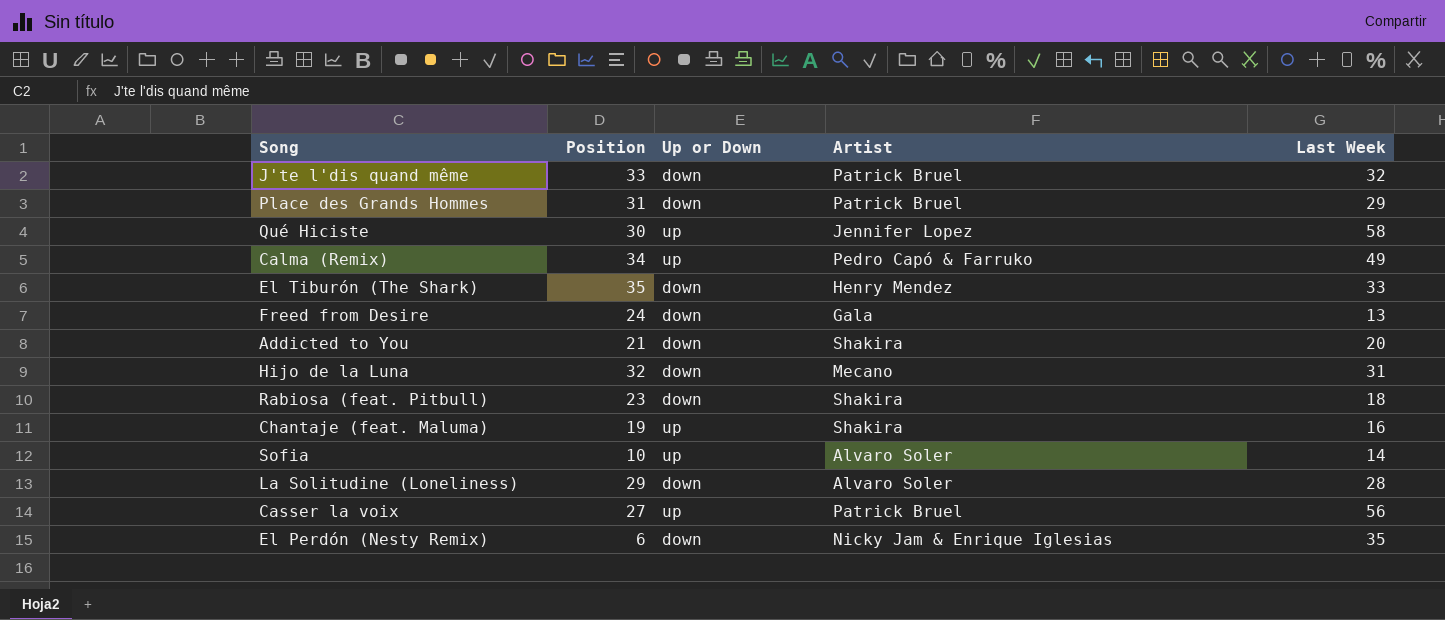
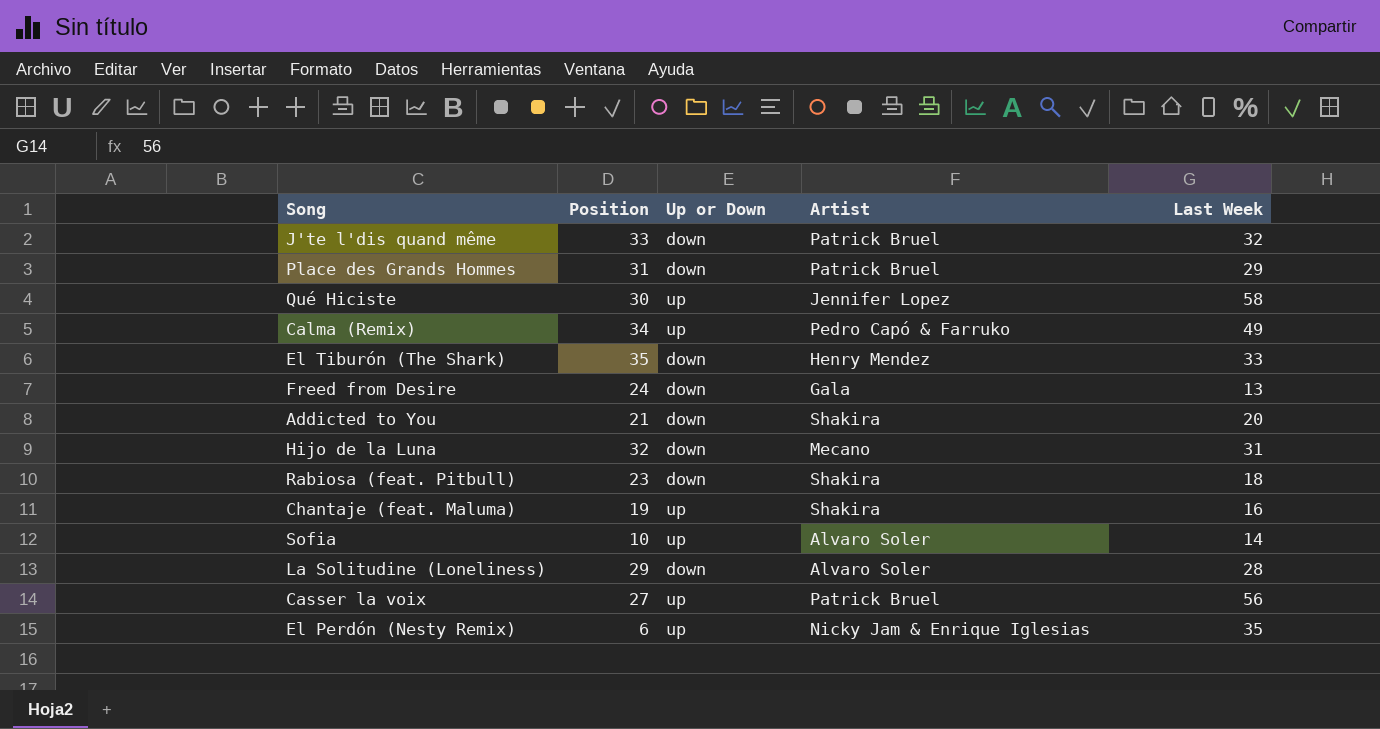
El Perdón (Nesty Remix) | Up or Down: down -> up

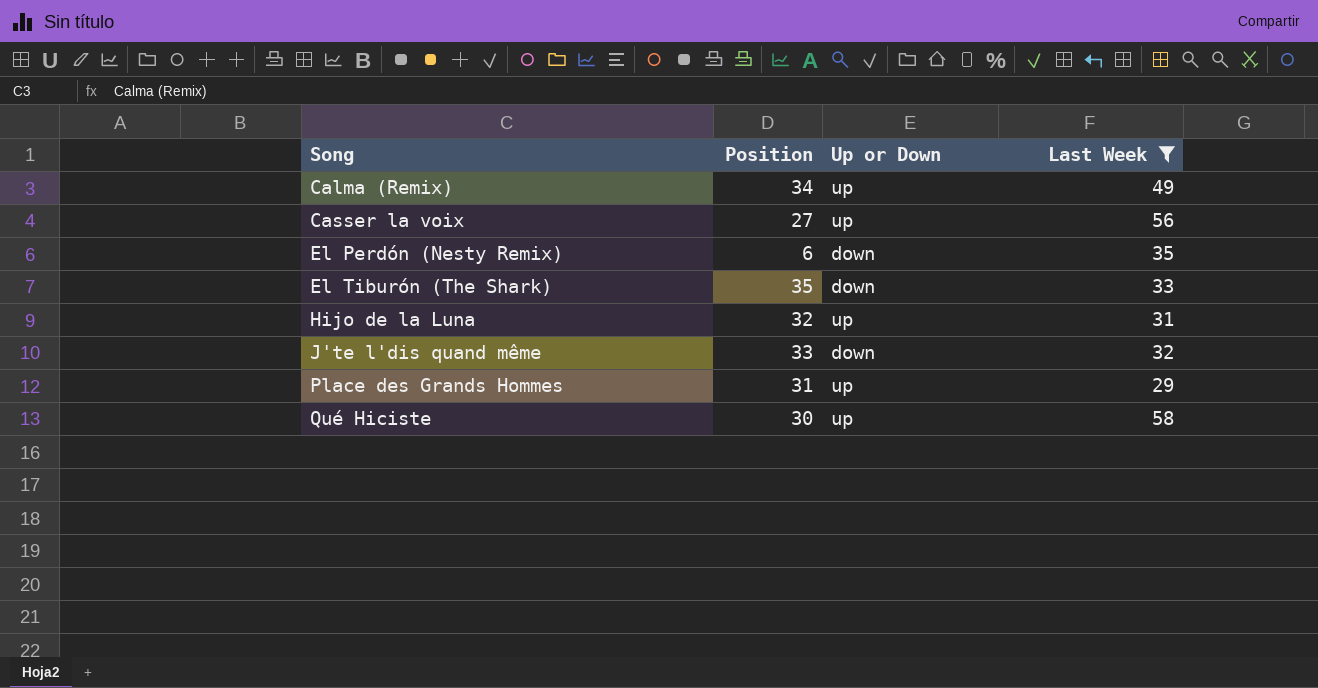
filter: none -> Last Week >= 29
row order: none -> Song ascending
column Artist | position: 4 -> none
El Perdón (Nesty Remix) | Up or Down: up -> down
Hijo de la Luna | Up or Down: down -> up
Place des Grands Hommes | Up or Down: down -> up

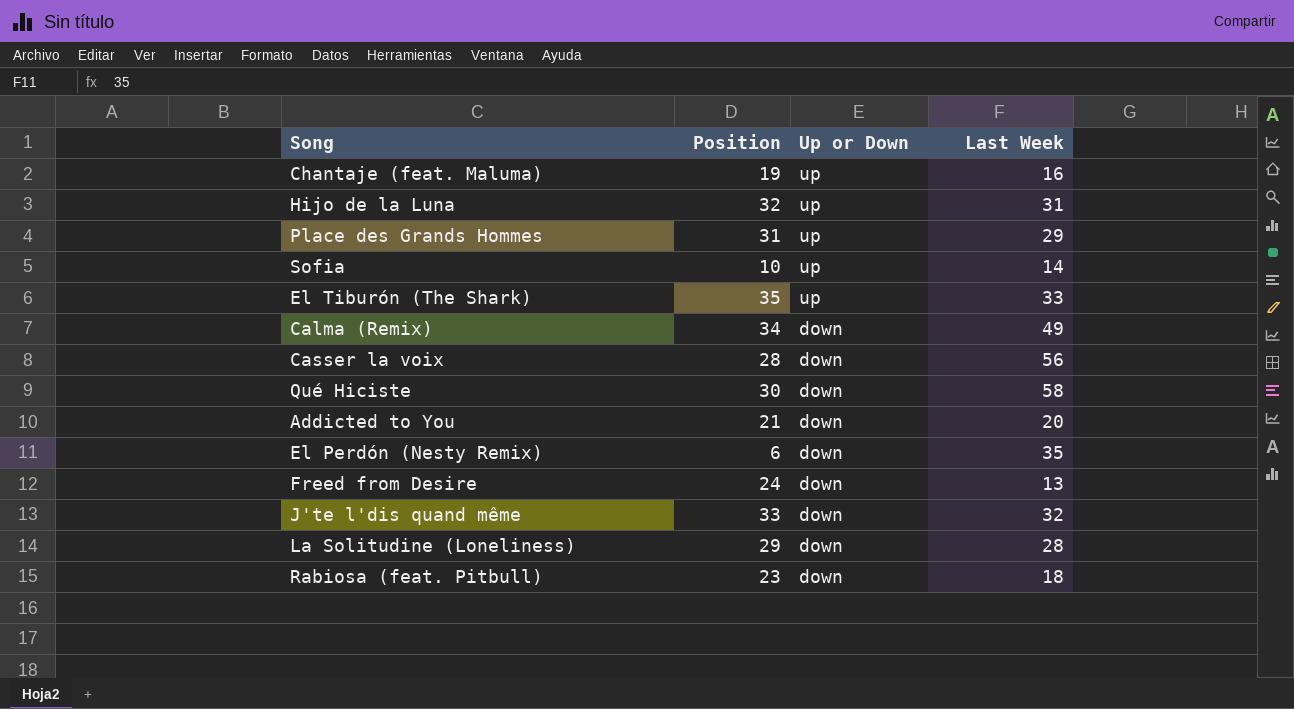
filter: Last Week >= 29 -> none
row order: Song ascending -> Up or Down descending
El Tiburón (The Shark) | Up or Down: down -> up
Calma (Remix) | Up or Down: up -> down
Casser la voix | Position: 27 -> 28
Casser la voix | Up or Down: up -> down
Qué Hiciste | Up or Down: up -> down

